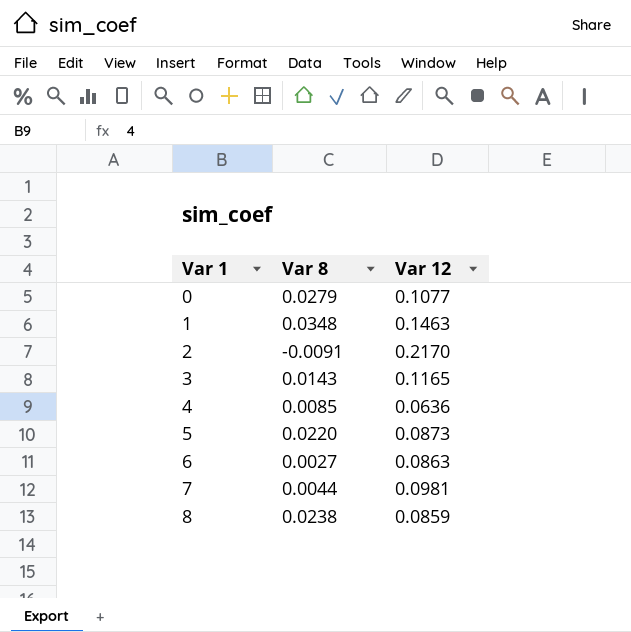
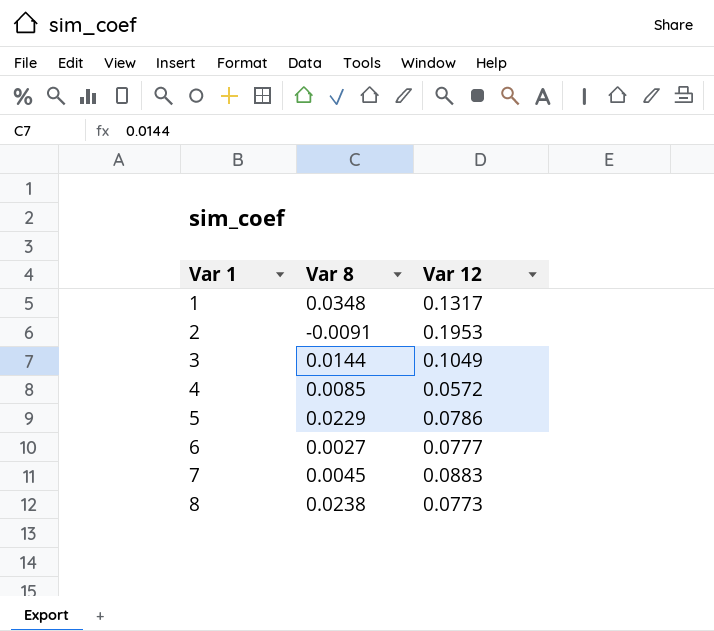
row 0: 0.0279 | 0.1077 -> none
1 | Var 12: 0.1463 -> 0.1317
2 | Var 12: 0.2170 -> 0.1953
3 | Var 8: 0.0143 -> 0.0144
3 | Var 12: 0.1165 -> 0.1049
4 | Var 12: 0.0636 -> 0.0572
5 | Var 8: 0.0220 -> 0.0229
5 | Var 12: 0.0873 -> 0.0786
6 | Var 12: 0.0863 -> 0.0777
7 | Var 8: 0.0044 -> 0.0045
7 | Var 12: 0.0981 -> 0.0883
8 | Var 12: 0.0859 -> 0.0773

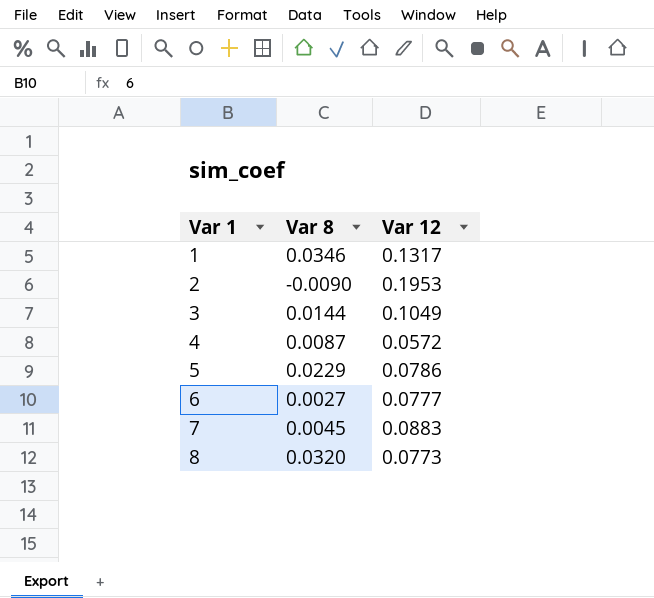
1 | Var 8: 0.0348 -> 0.0346
2 | Var 8: -0.0091 -> -0.0090
4 | Var 8: 0.0085 -> 0.0087
8 | Var 8: 0.0238 -> 0.0320

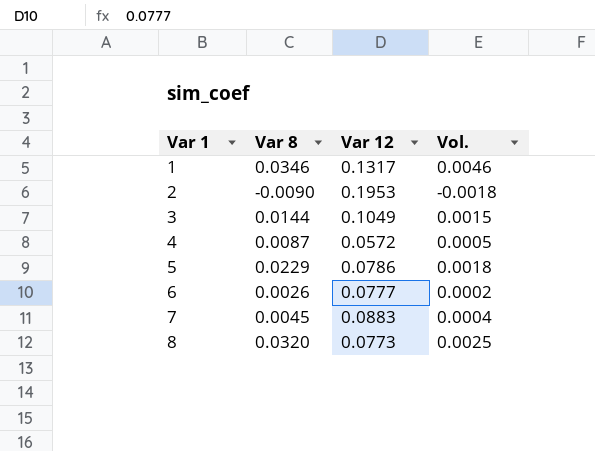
column Vol. | formula: none -> [Var 8] * [Var 12]
6 | Var 8: 0.0027 -> 0.0026

